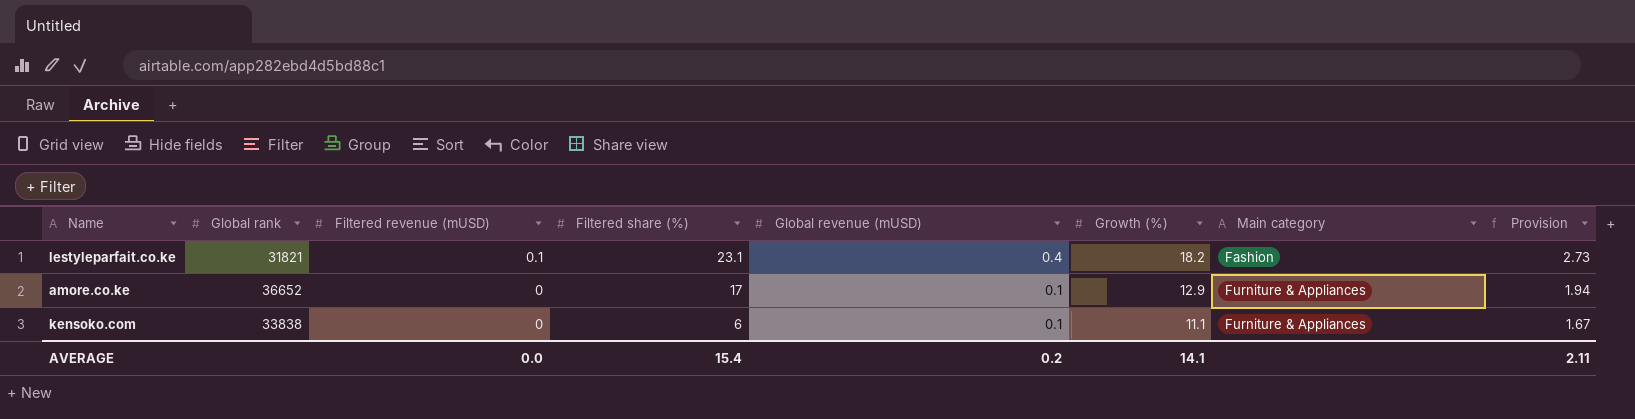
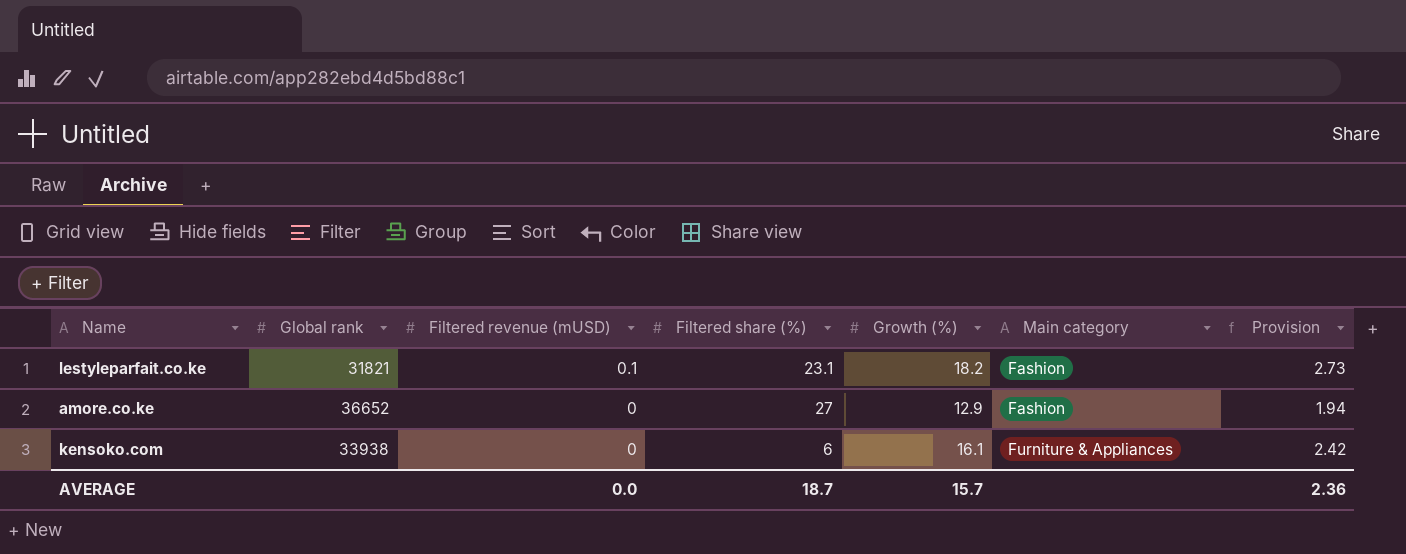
column Global revenue (mUSD) | position: 5 -> none
amore.co.ke | Filtered share (%): 17 -> 27
amore.co.ke | Main category: Furniture & Appliances -> Fashion
kensoko.com | Global rank: 33838 -> 33938
kensoko.com | Growth (%): 11.1 -> 16.1
kensoko.com | Provision: 1.67 -> 2.42
AVERAGE | Filtered share (%): 15.4 -> 18.7
AVERAGE | Growth (%): 14.1 -> 15.7
AVERAGE | Provision: 2.11 -> 2.36

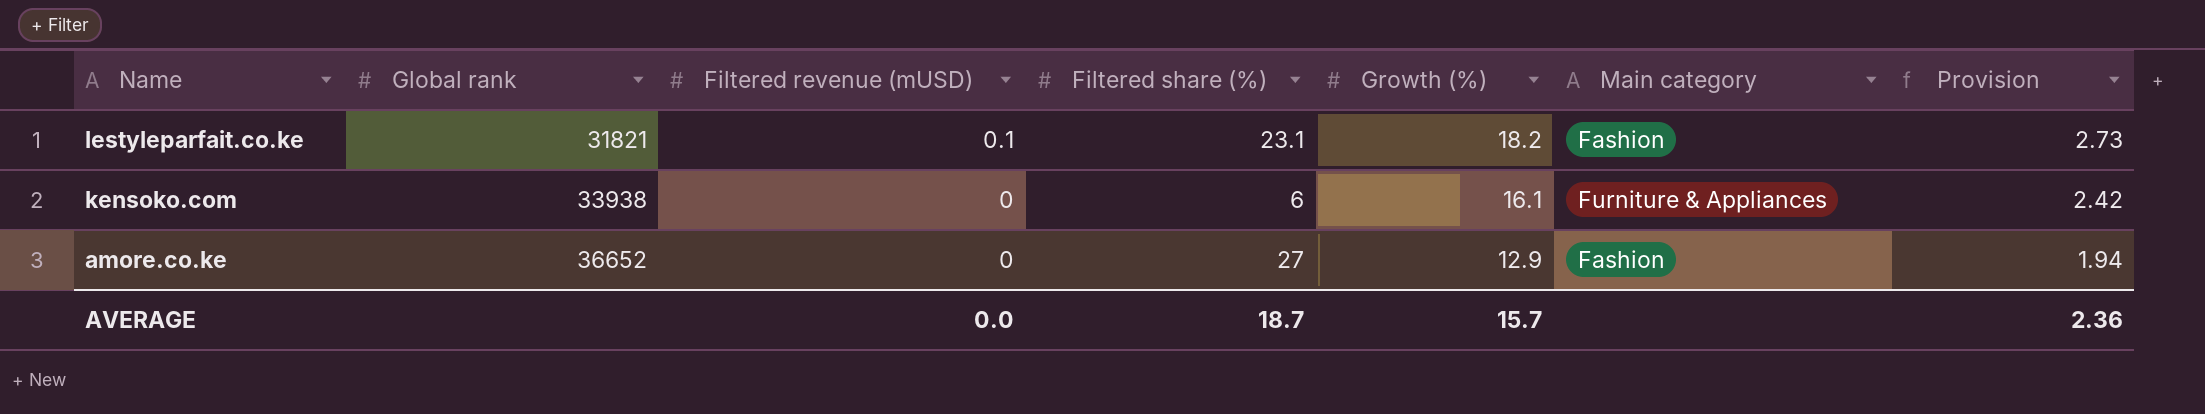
row order: Filtered revenue (mUSD) descending -> Name descending

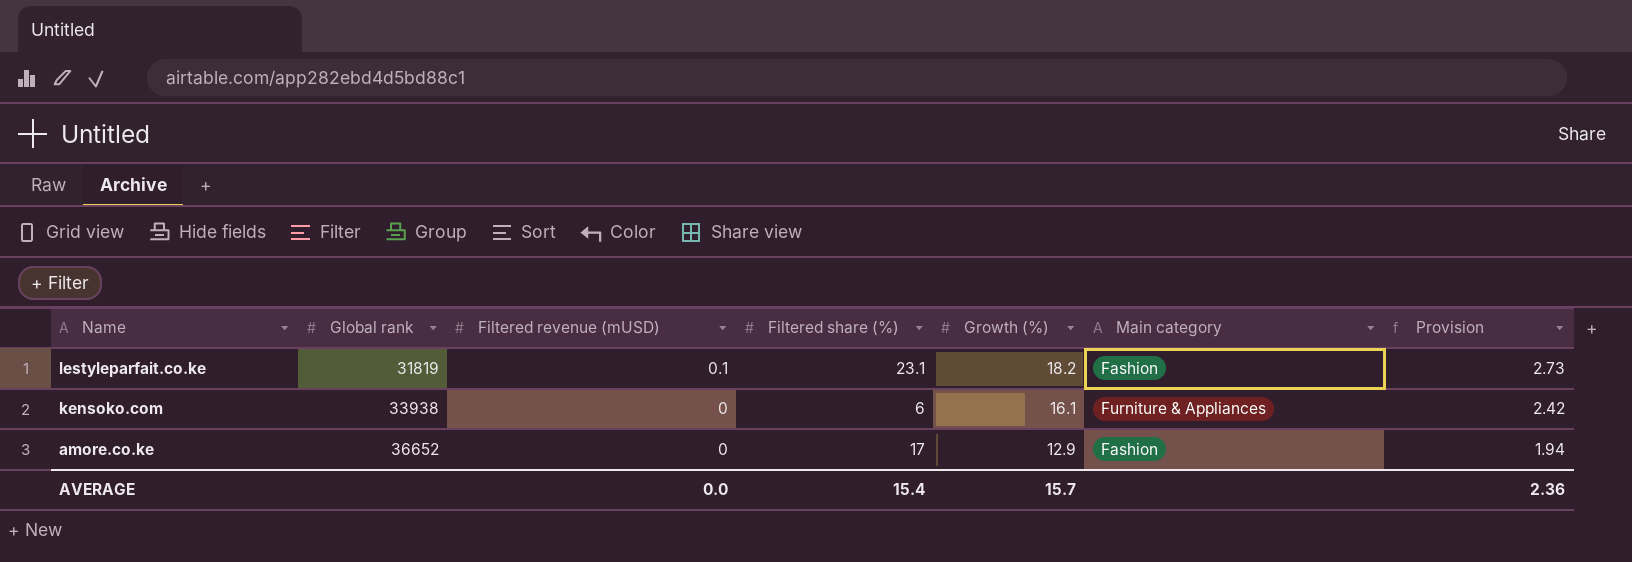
lestyleparfait.co.ke | Global rank: 31821 -> 31819
amore.co.ke | Filtered share (%): 27 -> 17
AVERAGE | Filtered share (%): 18.7 -> 15.4

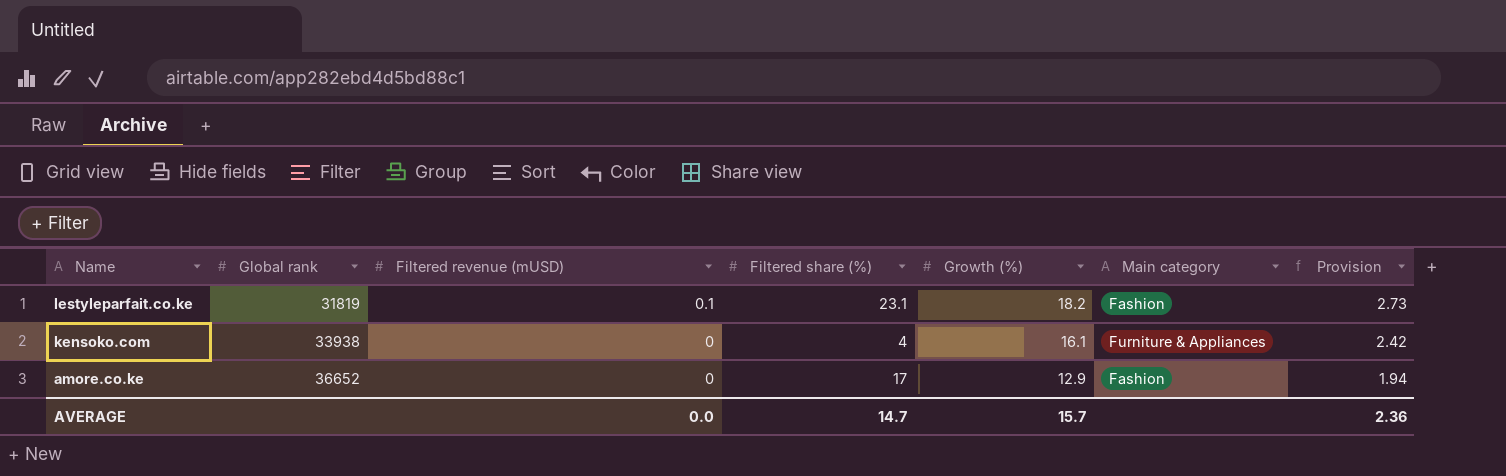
kensoko.com | Filtered share (%): 6 -> 4
AVERAGE | Filtered share (%): 15.4 -> 14.7

